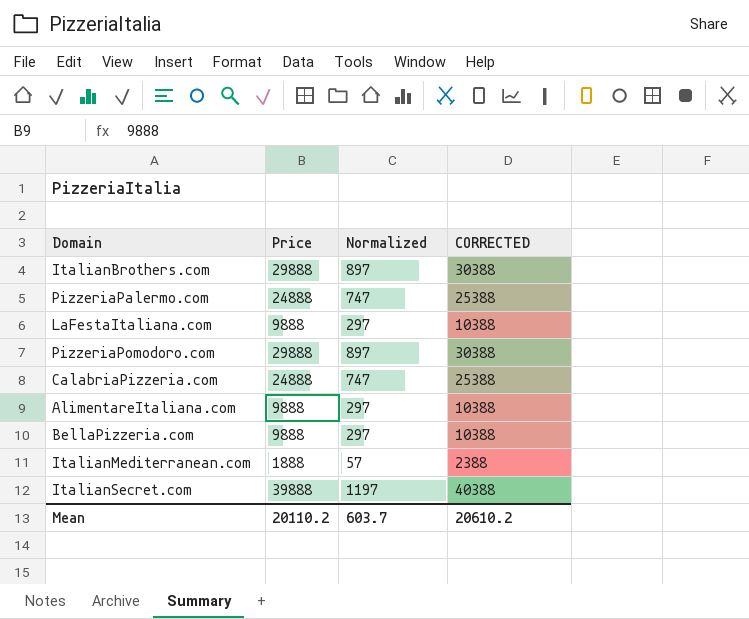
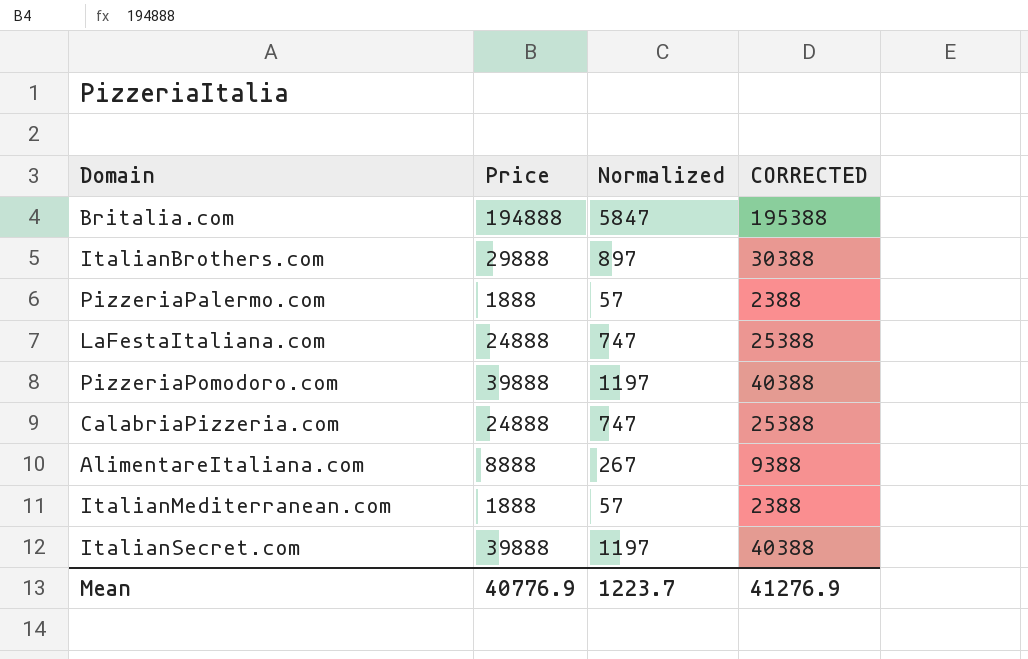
row BellaPizzeria.com: 9888 | 297 | 10388 -> none
row Britalia.com: none -> 194888 | 5847 | 195388
PizzeriaPalermo.com | Price: 24888 -> 1888
PizzeriaPalermo.com | Normalized: 747 -> 57
PizzeriaPalermo.com | CORRECTED: 25388 -> 2388
LaFestaItaliana.com | Price: 9888 -> 24888
LaFestaItaliana.com | Normalized: 297 -> 747
LaFestaItaliana.com | CORRECTED: 10388 -> 25388
PizzeriaPomodoro.com | Price: 29888 -> 39888
PizzeriaPomodoro.com | Normalized: 897 -> 1197
PizzeriaPomodoro.com | CORRECTED: 30388 -> 40388
AlimentareItaliana.com | Price: 9888 -> 8888
AlimentareItaliana.com | Normalized: 297 -> 267
AlimentareItaliana.com | CORRECTED: 10388 -> 9388
Mean | Price: 20110.2 -> 40776.9
Mean | Normalized: 603.7 -> 1223.7
Mean | CORRECTED: 20610.2 -> 41276.9

